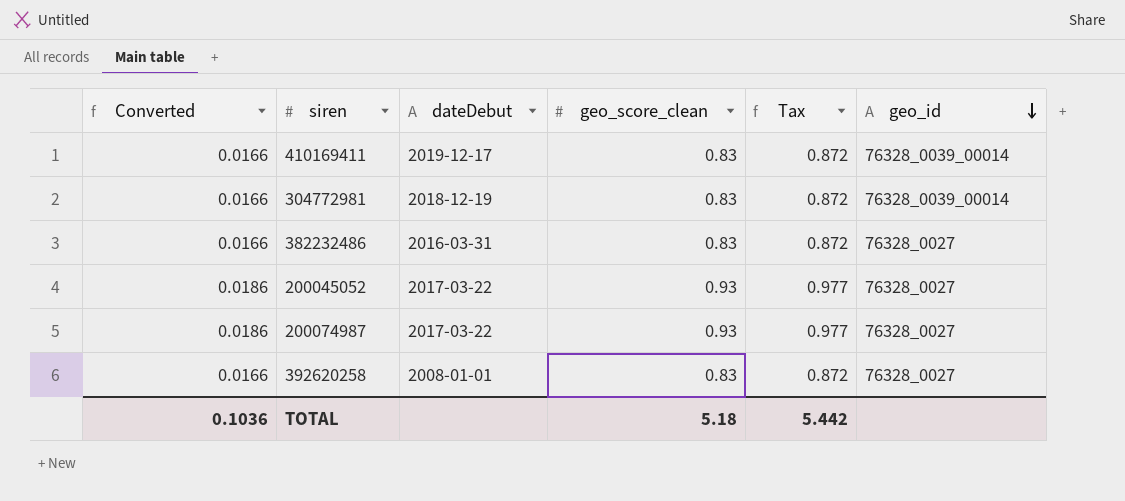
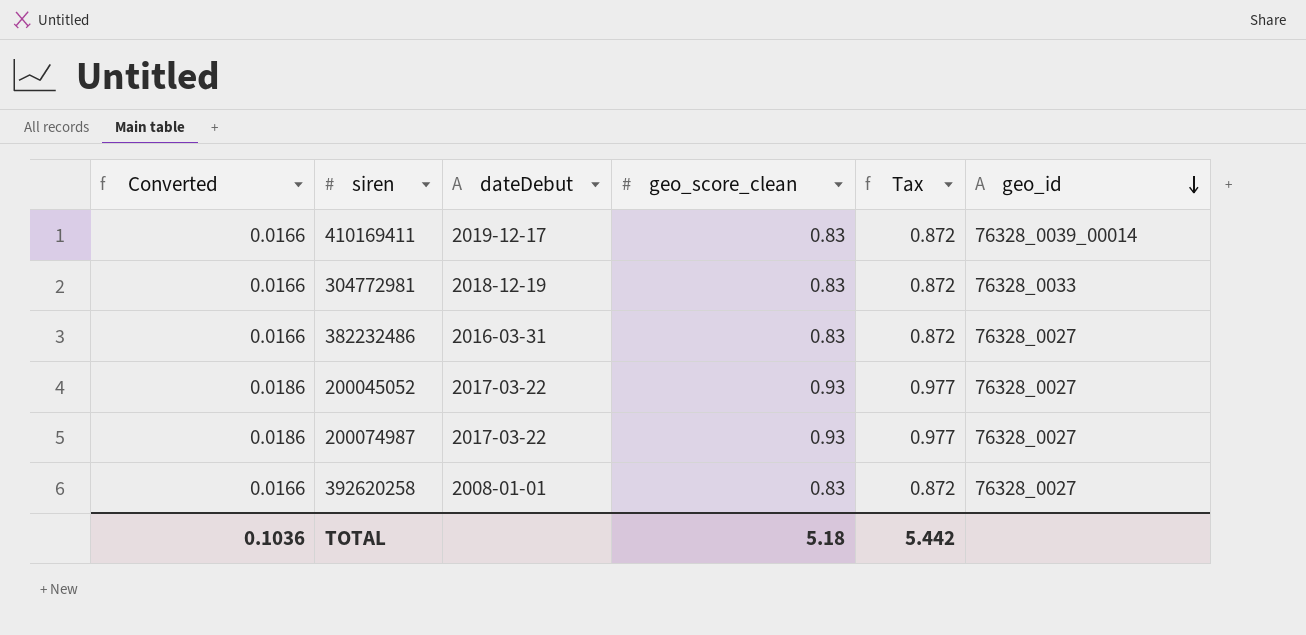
304772981 | geo_id: 76328_0039_00014 -> 76328_0033

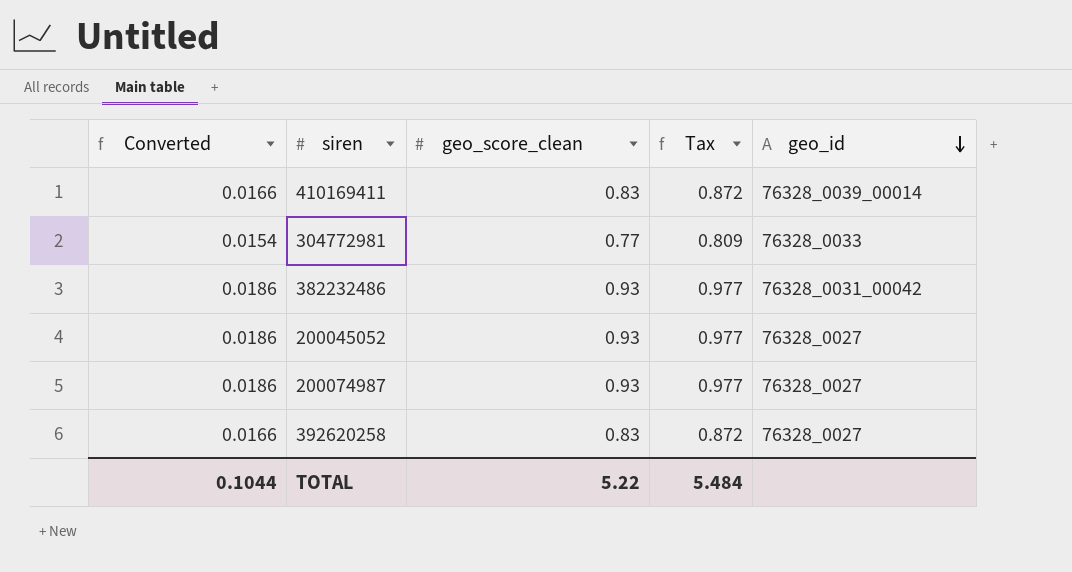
column dateDebut | position: 3 -> none
304772981 | Converted: 0.0166 -> 0.0154
304772981 | geo_score_clean: 0.83 -> 0.77
304772981 | Tax: 0.872 -> 0.809
382232486 | Converted: 0.0166 -> 0.0186
382232486 | geo_score_clean: 0.83 -> 0.93
382232486 | Tax: 0.872 -> 0.977
382232486 | geo_id: 76328_0027 -> 76328_0031_00042
TOTAL | Converted: 0.1036 -> 0.1044
TOTAL | geo_score_clean: 5.18 -> 5.22
TOTAL | Tax: 5.442 -> 5.484

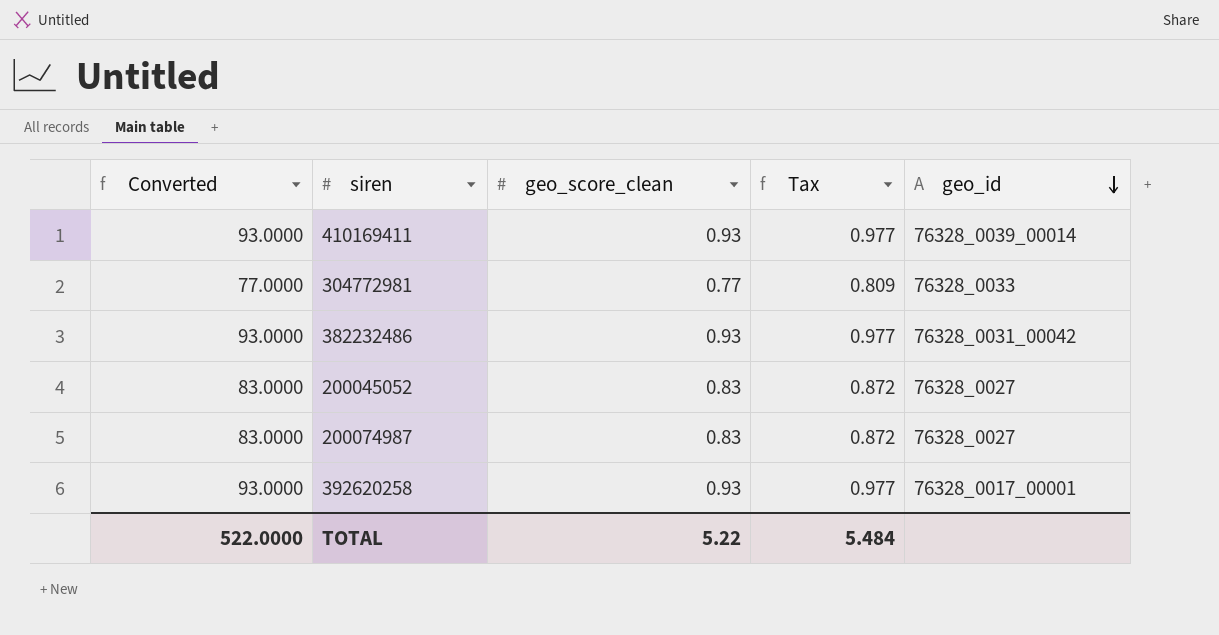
column Converted | formula: [geo_score_clean] * 0.02 -> [geo_score_clean] * 100
410169411 | geo_score_clean: 0.83 -> 0.93
410169411 | Tax: 0.872 -> 0.977
200045052 | geo_score_clean: 0.93 -> 0.83
200045052 | Tax: 0.977 -> 0.872
200074987 | geo_score_clean: 0.93 -> 0.83
200074987 | Tax: 0.977 -> 0.872
392620258 | geo_score_clean: 0.83 -> 0.93
392620258 | Tax: 0.872 -> 0.977
392620258 | geo_id: 76328_0027 -> 76328_0017_00001
TOTAL | Converted: 0.1044 -> 522.0000

